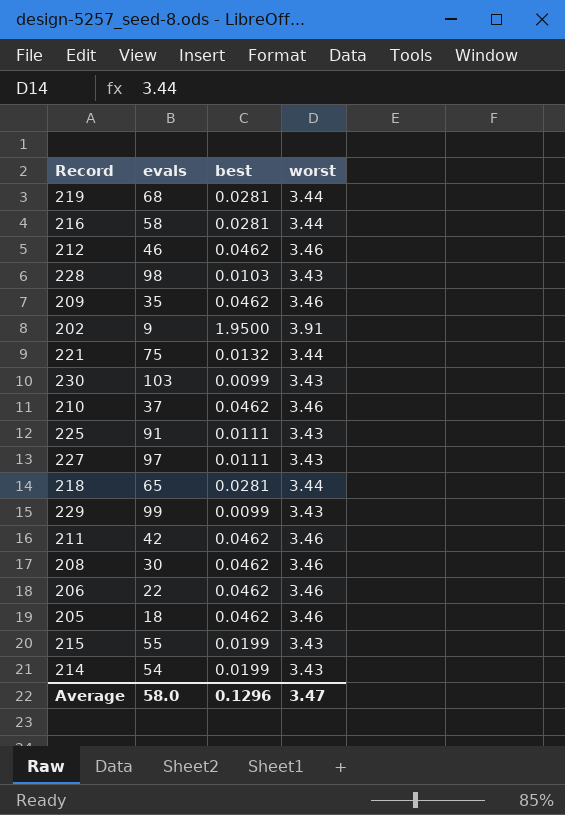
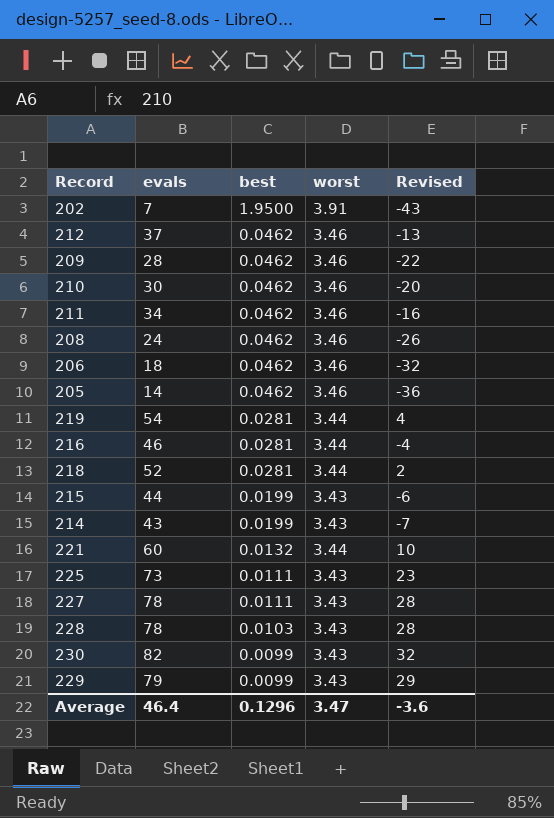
row order: none -> best descending
column Revised | formula: none -> [evals] - 50
202 | evals: 9 -> 7
212 | evals: 46 -> 37
209 | evals: 35 -> 28
210 | evals: 37 -> 30
211 | evals: 42 -> 34
208 | evals: 30 -> 24
206 | evals: 22 -> 18
205 | evals: 18 -> 14
219 | evals: 68 -> 54
216 | evals: 58 -> 46
218 | evals: 65 -> 52
215 | evals: 55 -> 44
214 | evals: 54 -> 43
221 | evals: 75 -> 60
225 | evals: 91 -> 73
227 | evals: 97 -> 78
228 | evals: 98 -> 78
230 | evals: 103 -> 82
229 | evals: 99 -> 79
Average | evals: 58.0 -> 46.4

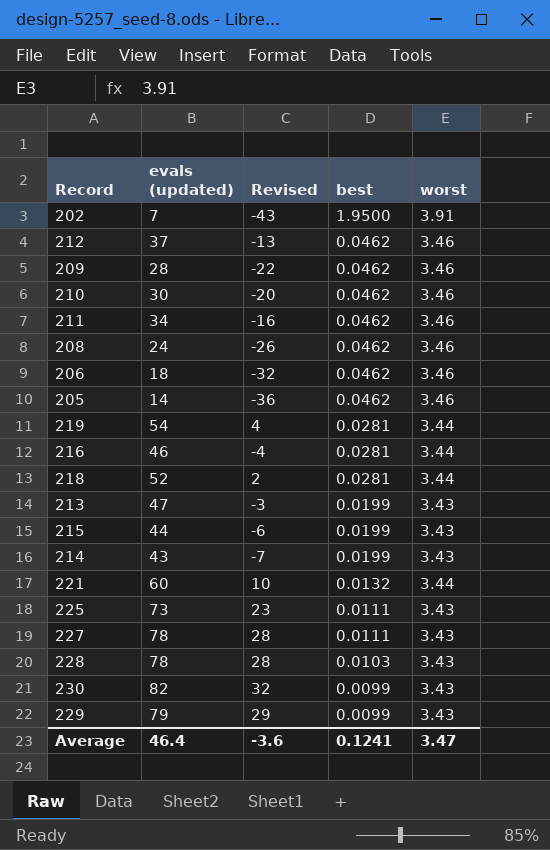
column name: evals -> evals (updated)
column Revised | position: 5 -> 3
row 213: none -> 47 | -3 | 0.0199 | 3.43
Average | best: 0.1296 -> 0.1241

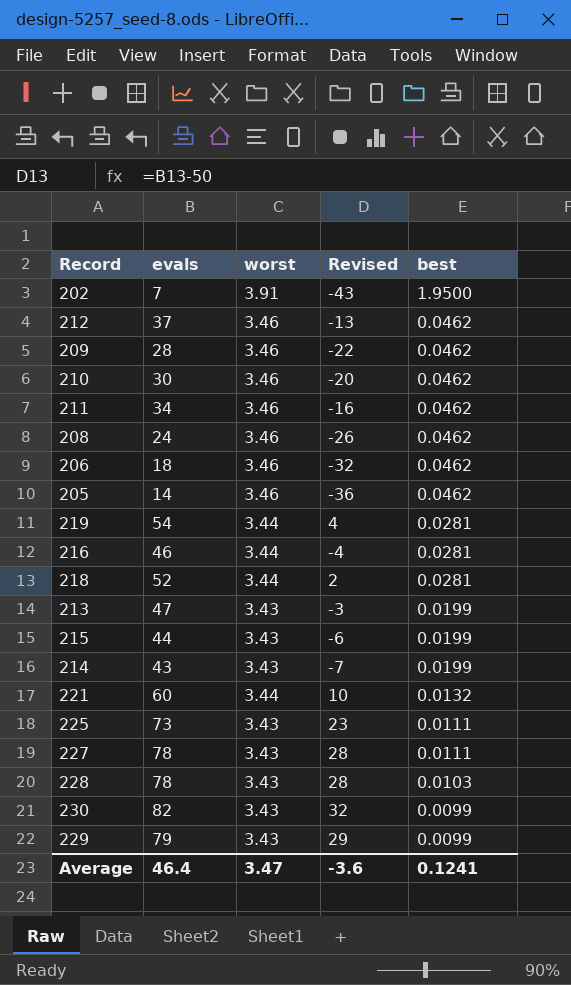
column name: evals (updated) -> evals
column worst | position: 5 -> 3

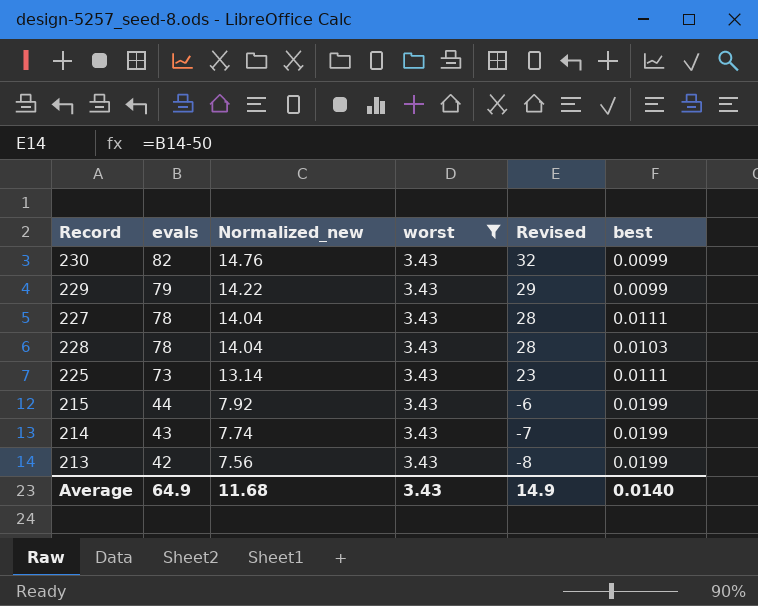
filter: none -> worst = 3.43
row order: best descending -> evals descending
column Normalized_new | formula: none -> [evals] * 0.18
213 | evals: 47 -> 42
213 | Revised: -3 -> -8
Average | evals: 46.4 -> 64.9
Average | worst: 3.47 -> 3.43
Average | Revised: -3.6 -> 14.9
Average | best: 0.1241 -> 0.0140

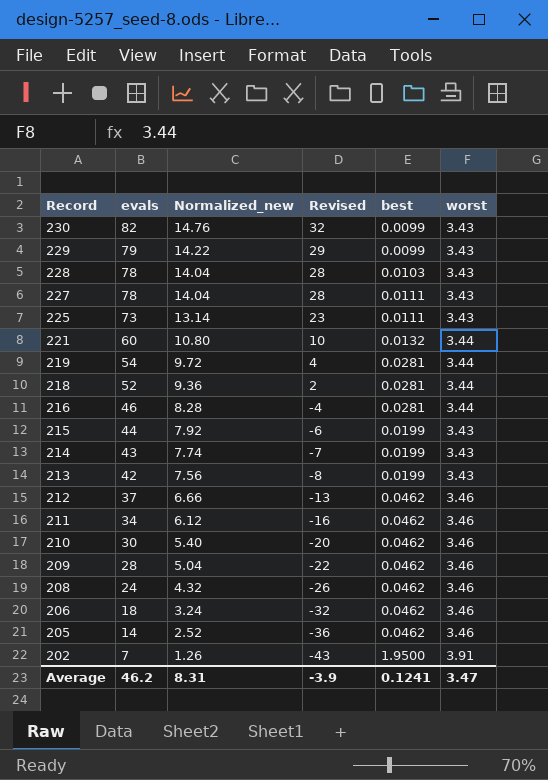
filter: worst = 3.43 -> none
row order: evals descending -> Record descending
column worst | position: 4 -> 6
Average | evals: 64.9 -> 46.2
Average | Normalized_new: 11.68 -> 8.31
Average | Revised: 14.9 -> -3.9
Average | best: 0.0140 -> 0.1241
Average | worst: 3.43 -> 3.47

